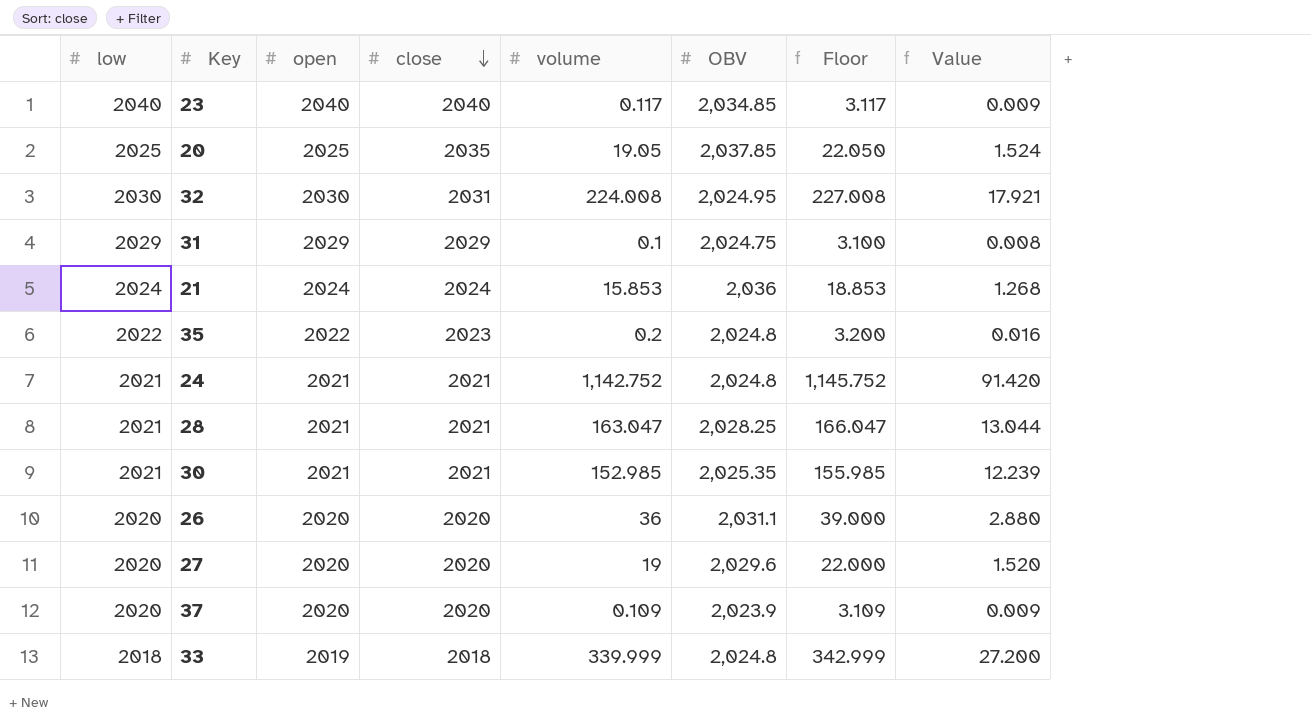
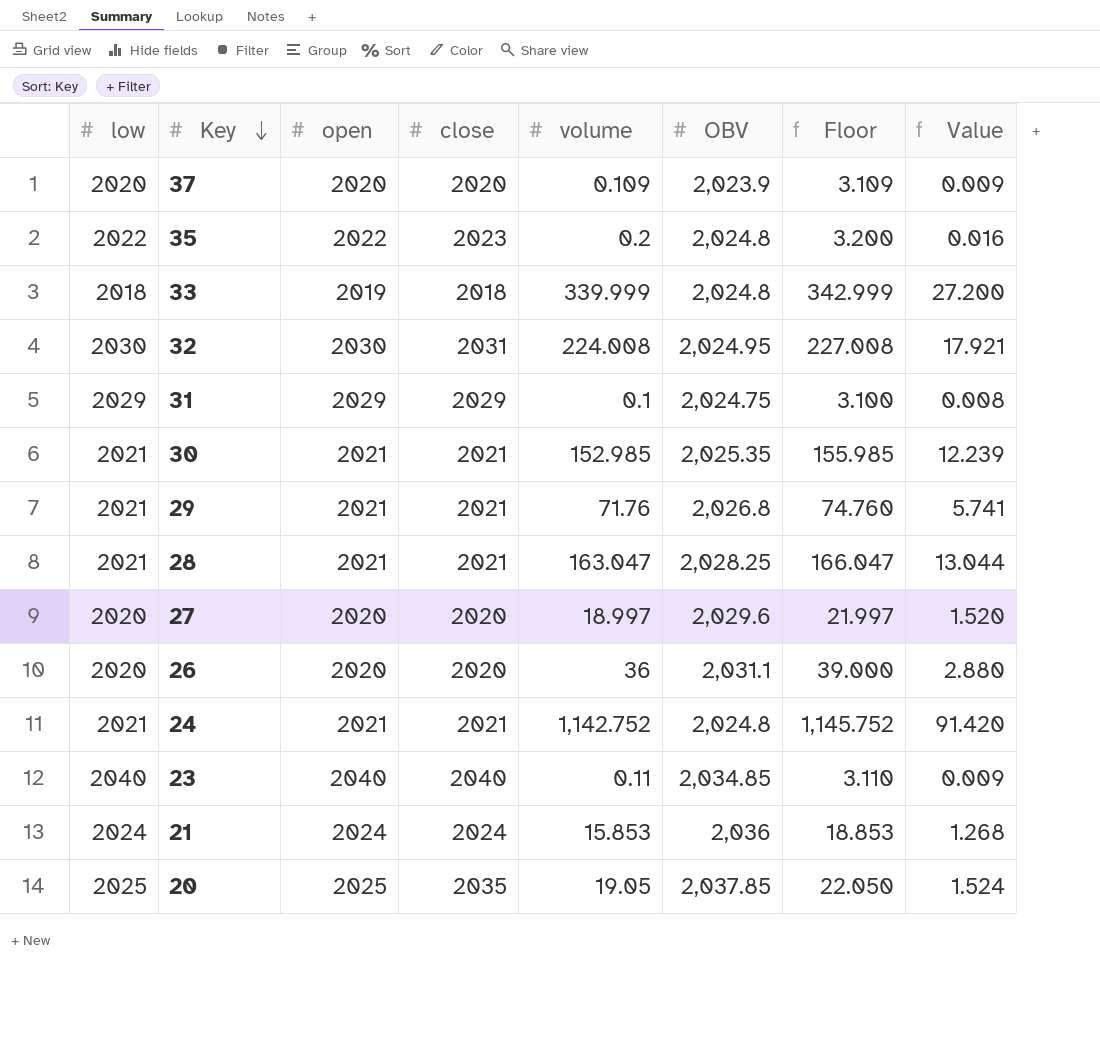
row order: close descending -> Key descending
row 29: none -> 2021 | 2021 | 2021 | 71.76 | 2,026.8 | 74.760 | 5.741
27 | volume: 19 -> 18.997
27 | Floor: 22.000 -> 21.997
23 | volume: 0.117 -> 0.11
23 | Floor: 3.117 -> 3.110

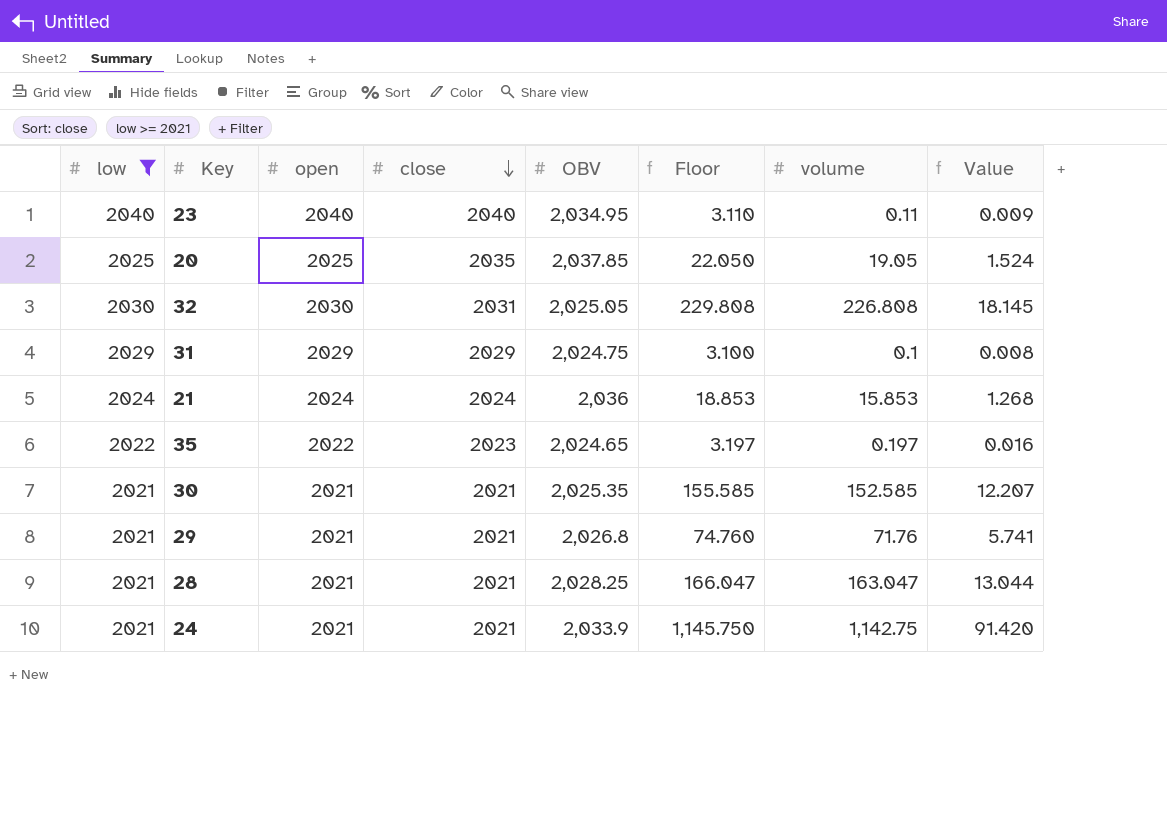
filter: none -> low >= 2021
row order: Key descending -> close descending
column volume | position: 5 -> 7
23 | OBV: 2,034.85 -> 2,034.95
32 | OBV: 2,024.95 -> 2,025.05
32 | Floor: 227.008 -> 229.808
32 | volume: 224.008 -> 226.808
32 | Value: 17.921 -> 18.145
35 | OBV: 2,024.8 -> 2,024.65
35 | Floor: 3.200 -> 3.197
35 | volume: 0.2 -> 0.197
30 | Floor: 155.985 -> 155.585
30 | volume: 152.985 -> 152.585
30 | Value: 12.239 -> 12.207
24 | OBV: 2,024.8 -> 2,033.9
24 | Floor: 1,145.752 -> 1,145.750
24 | volume: 1,142.752 -> 1,142.75

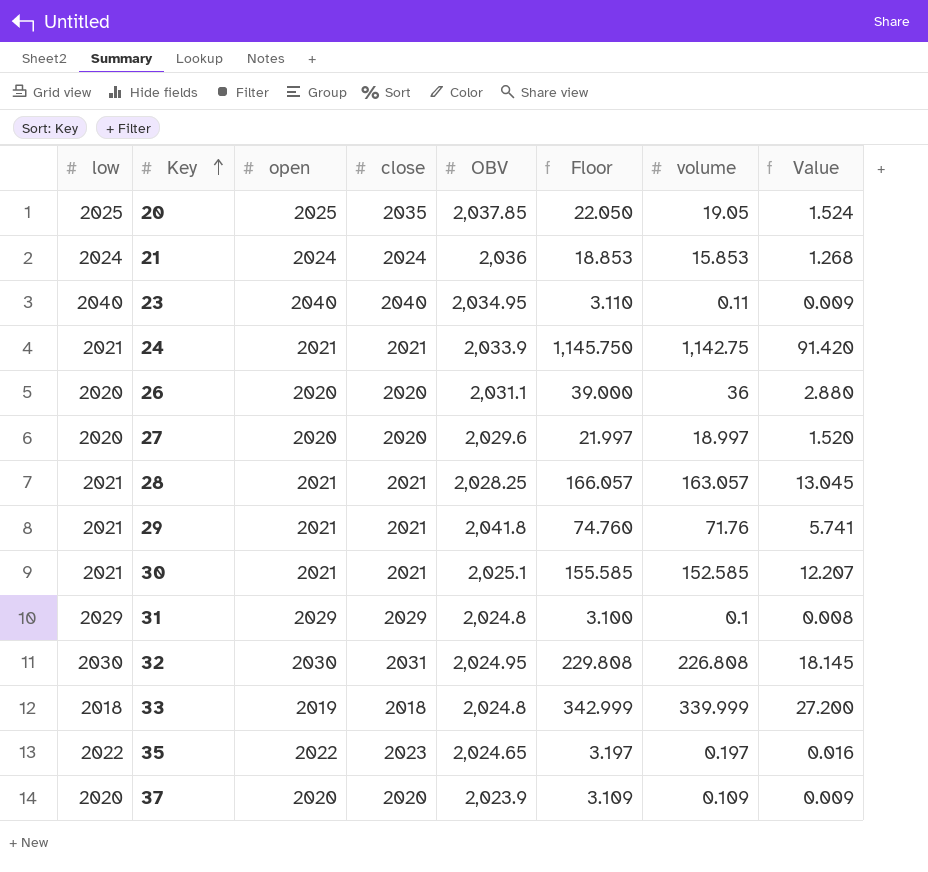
filter: low >= 2021 -> none
row order: close descending -> Key ascending
28 | Floor: 166.047 -> 166.057
28 | volume: 163.047 -> 163.057
28 | Value: 13.044 -> 13.045
29 | OBV: 2,026.8 -> 2,041.8
30 | OBV: 2,025.35 -> 2,025.1
31 | OBV: 2,024.75 -> 2,024.8
32 | OBV: 2,025.05 -> 2,024.95

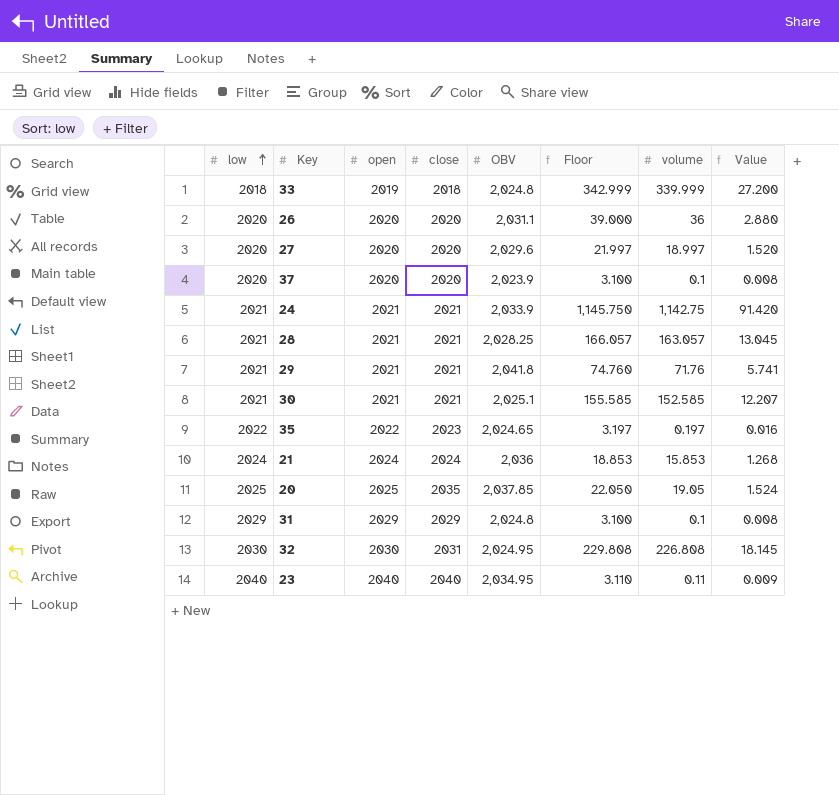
row order: Key ascending -> low ascending
37 | Floor: 3.109 -> 3.100
37 | volume: 0.109 -> 0.1
37 | Value: 0.009 -> 0.008

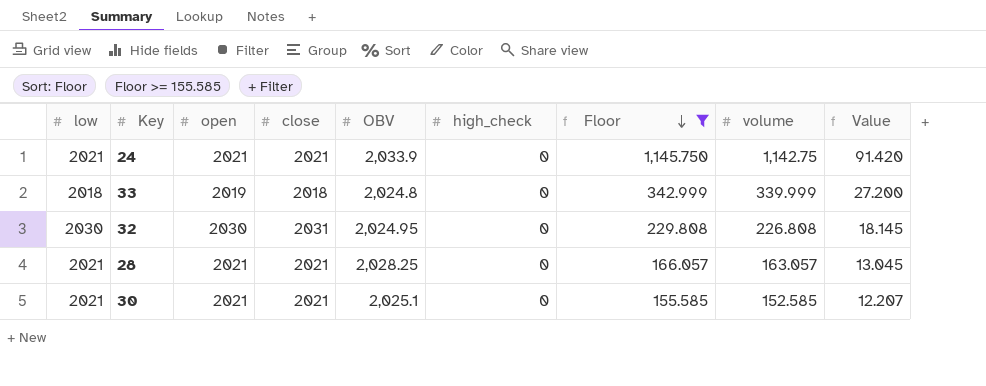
filter: none -> Floor >= 155.585
row order: low ascending -> Floor descending
column high_check | position: none -> 6

